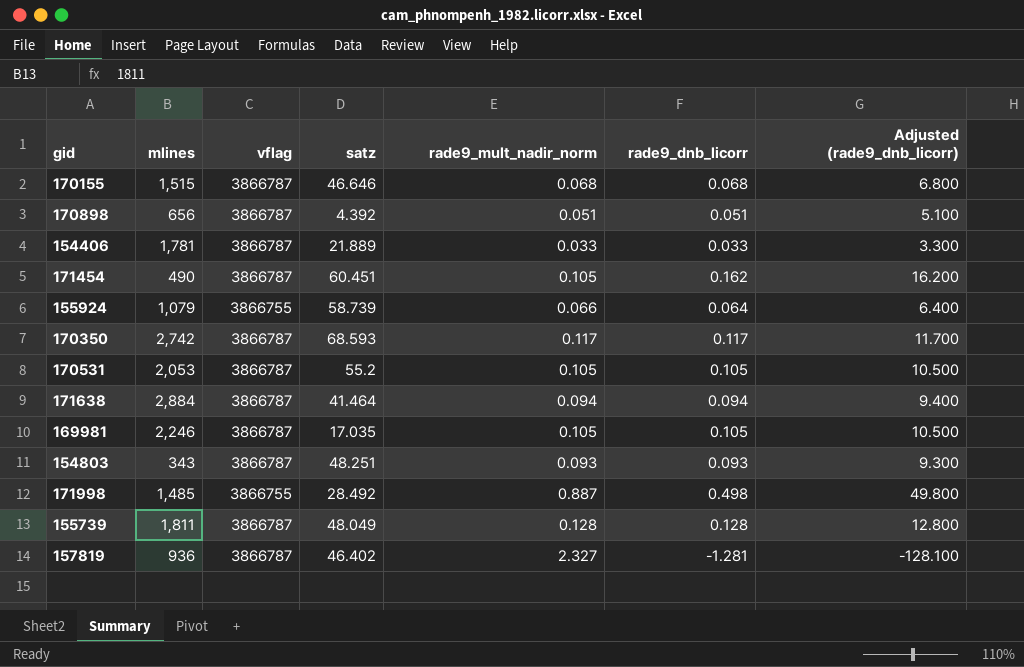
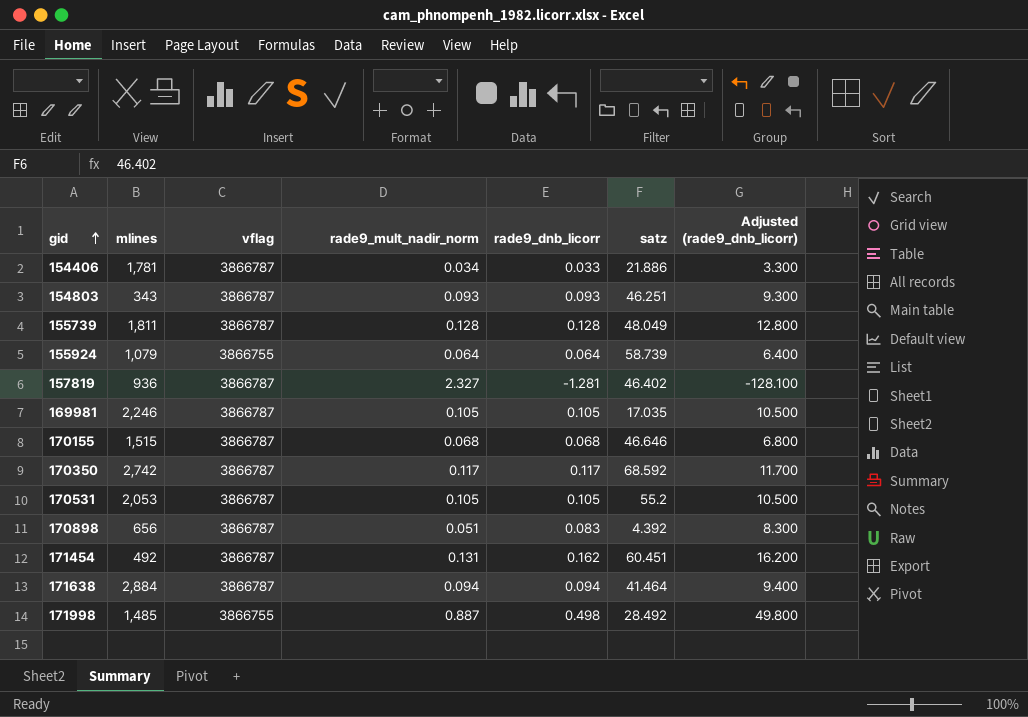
row order: none -> gid ascending
column satz | position: 4 -> 6
154406 | rade9_mult_nadir_norm: 0.033 -> 0.034
154406 | satz: 21.889 -> 21.886
154803 | satz: 48.251 -> 46.251
155924 | rade9_mult_nadir_norm: 0.066 -> 0.064
170350 | satz: 68.593 -> 68.592
170898 | rade9_dnb_licorr: 0.051 -> 0.083
170898 | Adjusted (rade9_dnb_licorr): 5.100 -> 8.300
171454 | mlines: 490 -> 492
171454 | rade9_mult_nadir_norm: 0.105 -> 0.131

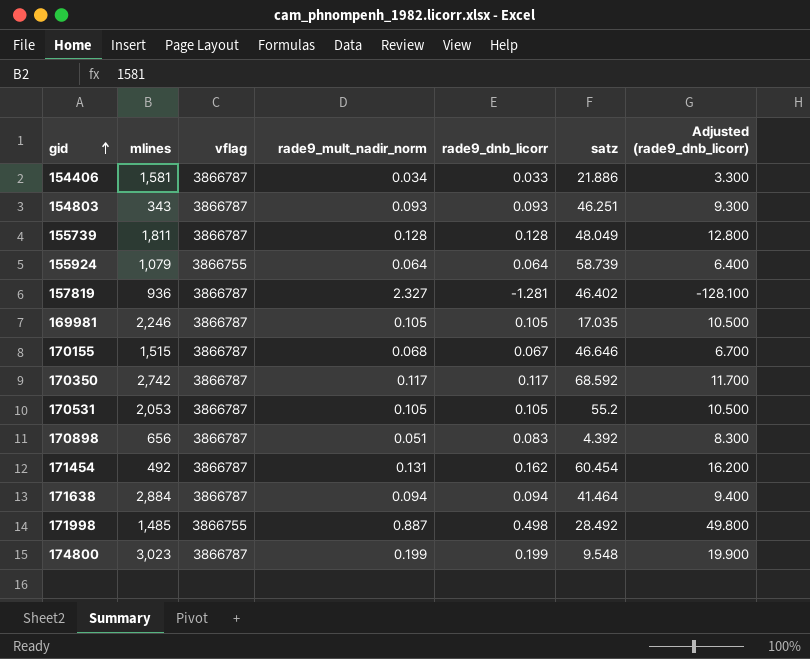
154406 | mlines: 1,781 -> 1,581
170155 | rade9_dnb_licorr: 0.068 -> 0.067
170155 | Adjusted (rade9_dnb_licorr): 6.800 -> 6.700
171454 | satz: 60.451 -> 60.454
row 174800: none -> 3,023 | 3866787 | 0.199 | 0.199 | 9.548 | 19.900

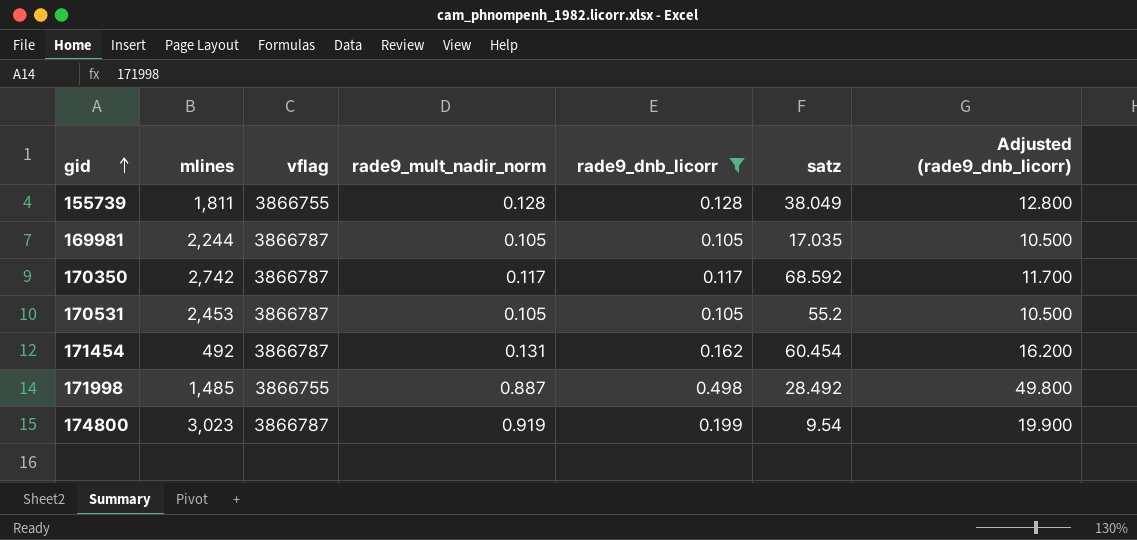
filter: none -> rade9_dnb_licorr >= 0.105
155739 | vflag: 3866787 -> 3866755
155739 | satz: 48.049 -> 38.049
169981 | mlines: 2,246 -> 2,244
170531 | mlines: 2,053 -> 2,453
174800 | rade9_mult_nadir_norm: 0.199 -> 0.919
174800 | satz: 9.548 -> 9.54

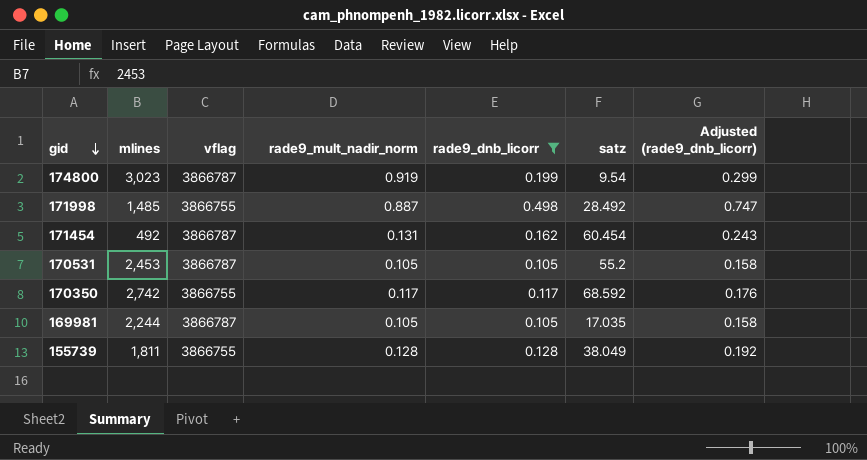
row order: gid ascending -> gid descending
column Adjusted (rade9_dnb_licorr) | formula: [rade9_dnb_licorr] * 100 -> [rade9_dnb_licorr] * 1.5
170350 | vflag: 3866787 -> 3866755

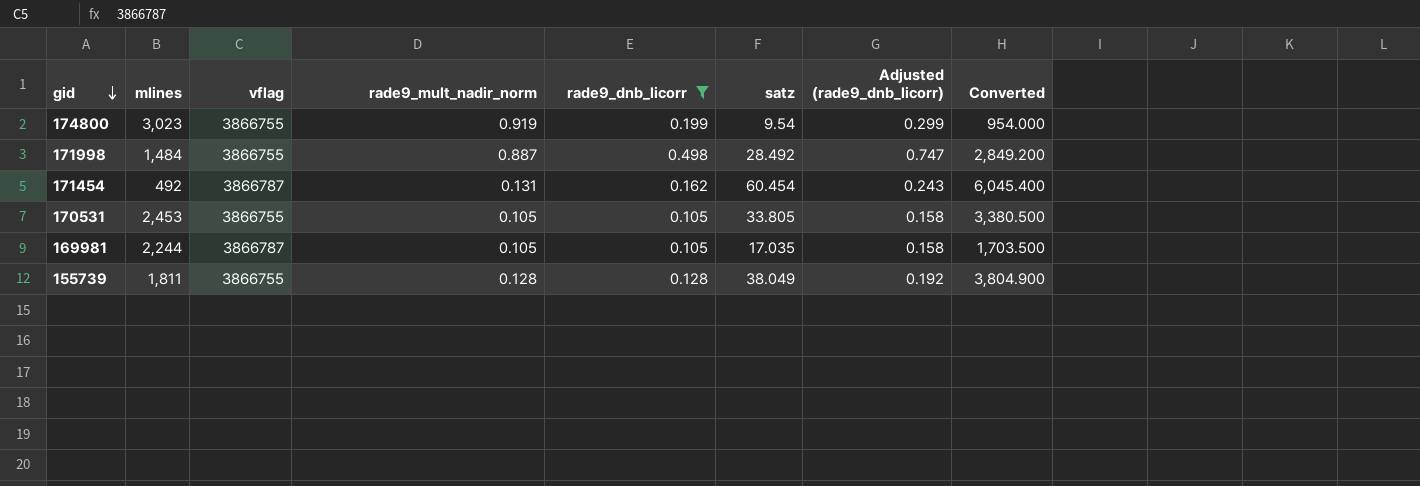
column Converted | formula: none -> [satz] * 100
row 170350: 2,742 | 3866755 | 0.117 | 0.117 | 68.592 | 0.176 -> none
174800 | vflag: 3866787 -> 3866755
171998 | mlines: 1,485 -> 1,484
170531 | vflag: 3866787 -> 3866755
170531 | satz: 55.2 -> 33.805

